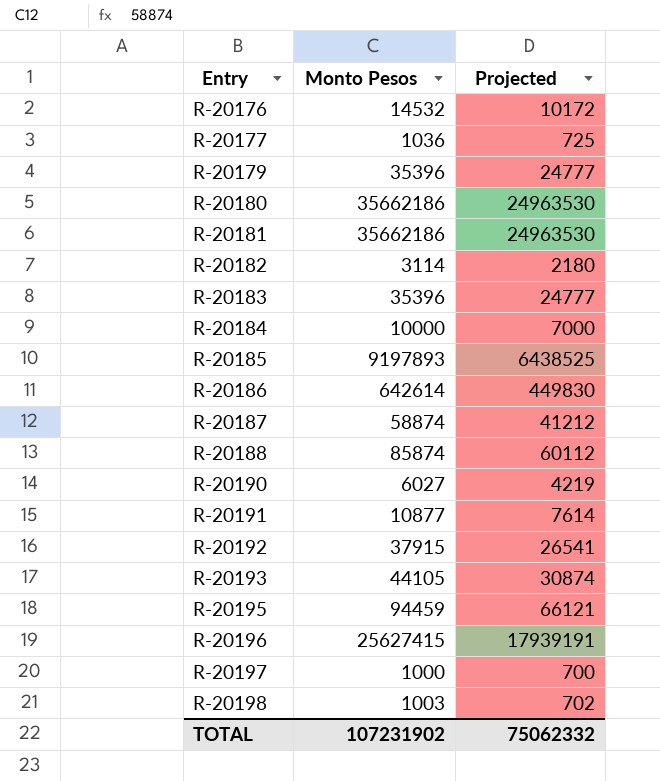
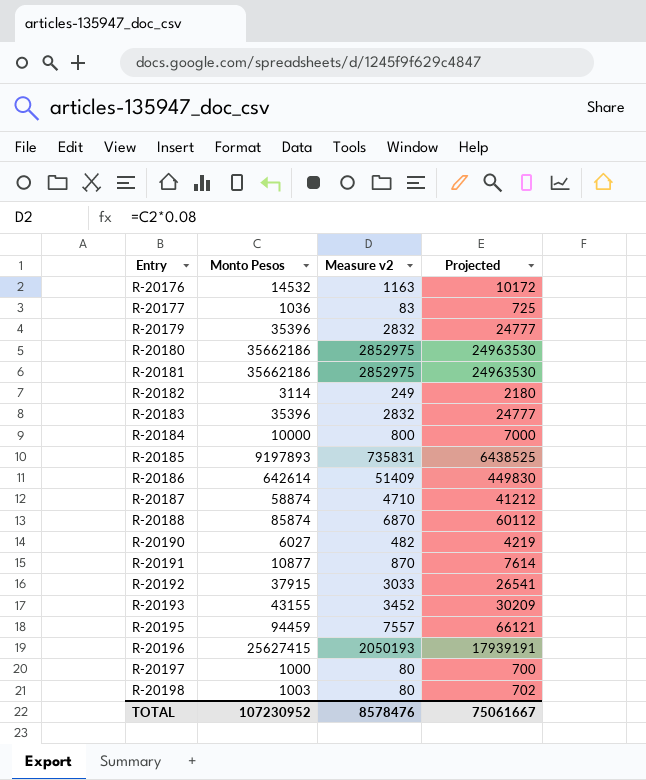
column Measure v2 | formula: none -> [Monto Pesos] * 0.08
R-20193 | Monto Pesos: 44105 -> 43155
R-20193 | Projected: 30874 -> 30209
TOTAL | Monto Pesos: 107231902 -> 107230952
TOTAL | Projected: 75062332 -> 75061667

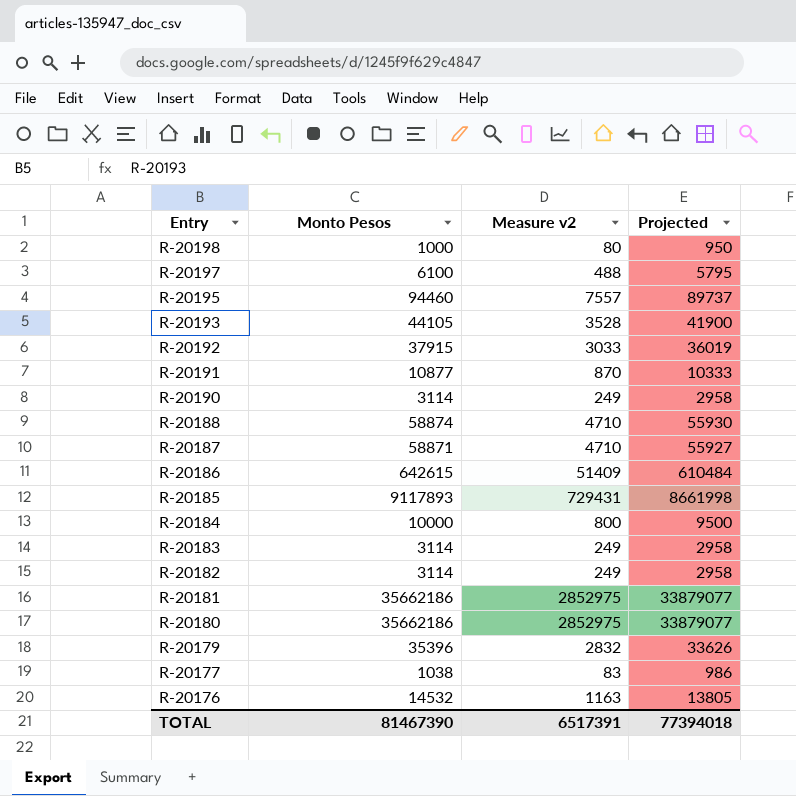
row order: Entry ascending -> Entry descending
column Projected | formula: [Monto Pesos] * 0.7 -> [Monto Pesos] * 0.95
row R-20196: 25627415 | 2050193 | 17939191 -> none
R-20198 | Monto Pesos: 1003 -> 1000
R-20197 | Monto Pesos: 1000 -> 6100
R-20197 | Measure v2: 80 -> 488
R-20195 | Monto Pesos: 94459 -> 94460
R-20193 | Monto Pesos: 43155 -> 44105
R-20193 | Measure v2: 3452 -> 3528
R-20190 | Monto Pesos: 6027 -> 3114
R-20190 | Measure v2: 482 -> 249
R-20188 | Monto Pesos: 85874 -> 58874
R-20188 | Measure v2: 6870 -> 4710
R-20187 | Monto Pesos: 58874 -> 58871
R-20186 | Monto Pesos: 642614 -> 642615
R-20185 | Monto Pesos: 9197893 -> 9117893
R-20185 | Measure v2: 735831 -> 729431
R-20183 | Monto Pesos: 35396 -> 3114
R-20183 | Measure v2: 2832 -> 249
R-20177 | Monto Pesos: 1036 -> 1038
TOTAL | Monto Pesos: 107230952 -> 81467390
TOTAL | Measure v2: 8578476 -> 6517391
TOTAL | Projected: 75061667 -> 77394018

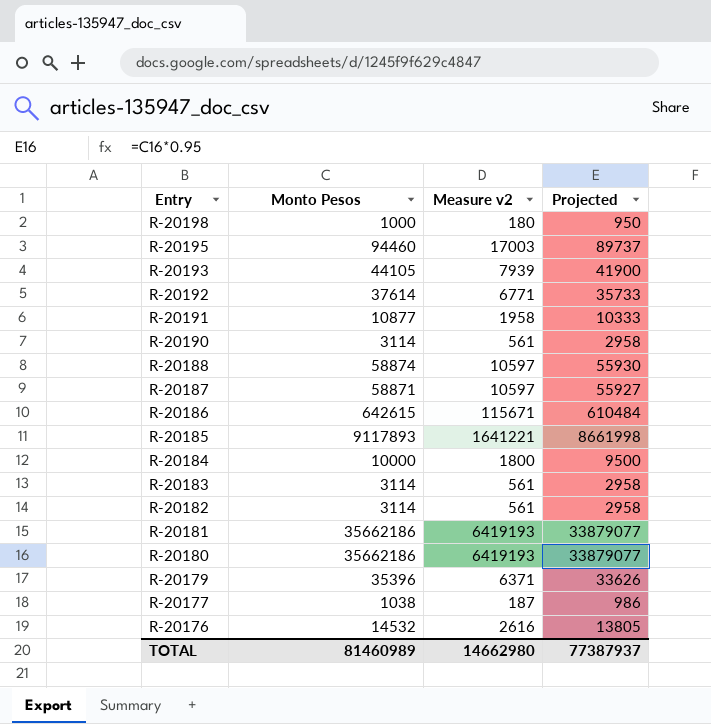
column Measure v2 | formula: [Monto Pesos] * 0.08 -> [Monto Pesos] * 0.18
row R-20197: 6100 | 488 | 5795 -> none
R-20192 | Monto Pesos: 37915 -> 37614
R-20192 | Projected: 36019 -> 35733
TOTAL | Monto Pesos: 81467390 -> 81460989
TOTAL | Measure v2: 6517391 -> 14662980
TOTAL | Projected: 77394018 -> 77387937

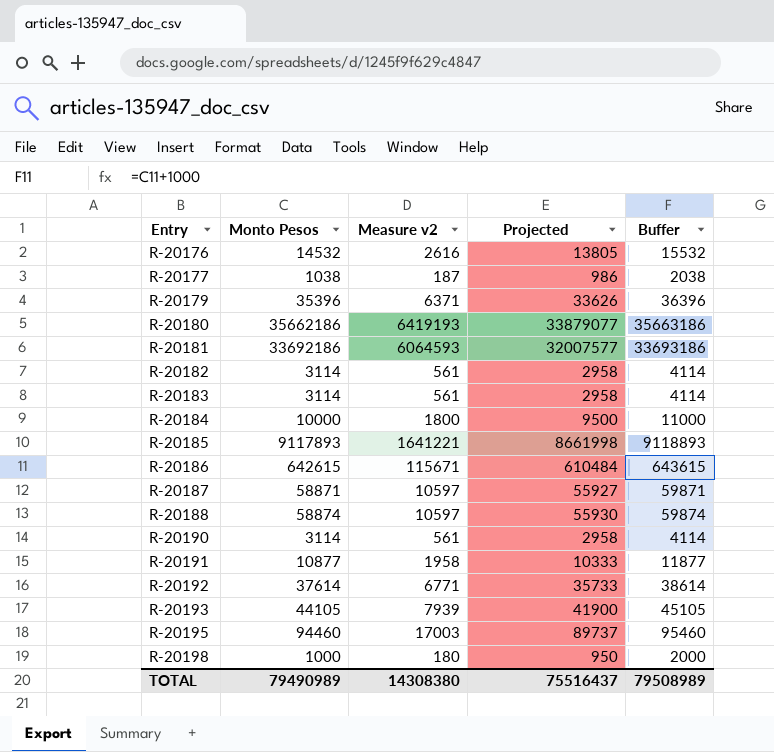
row order: Entry descending -> Entry ascending
column Buffer | formula: none -> [Monto Pesos] + 1000
R-20181 | Monto Pesos: 35662186 -> 33692186
R-20181 | Measure v2: 6419193 -> 6064593
R-20181 | Projected: 33879077 -> 32007577
TOTAL | Monto Pesos: 81460989 -> 79490989
TOTAL | Measure v2: 14662980 -> 14308380
TOTAL | Projected: 77387937 -> 75516437

